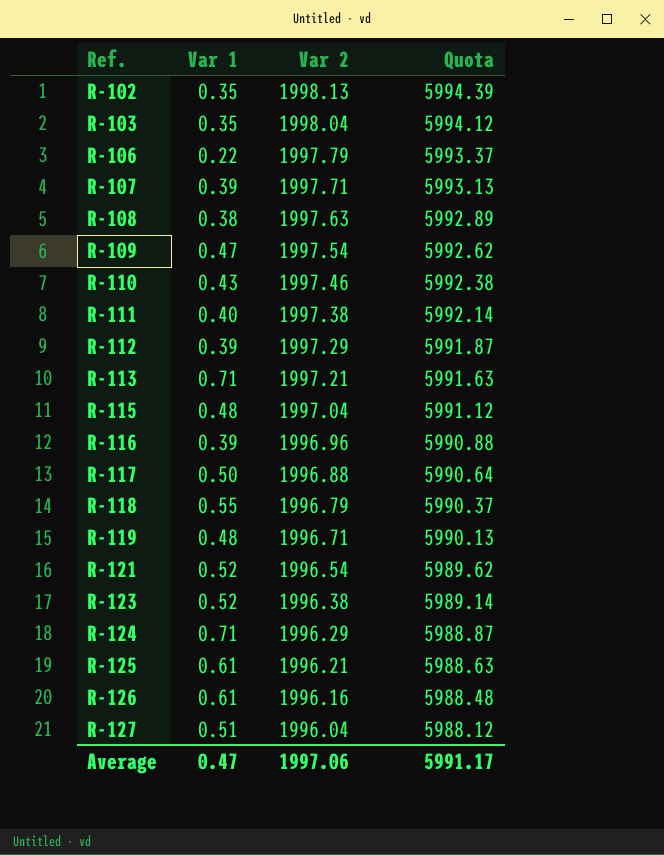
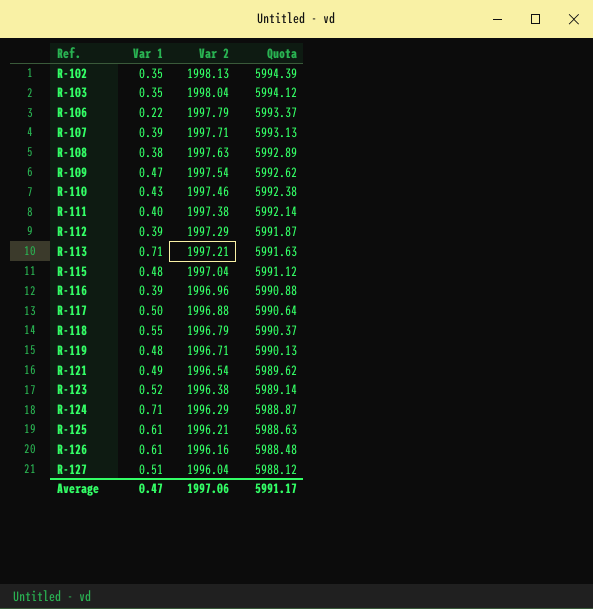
R-121 | Var 1: 0.52 -> 0.49

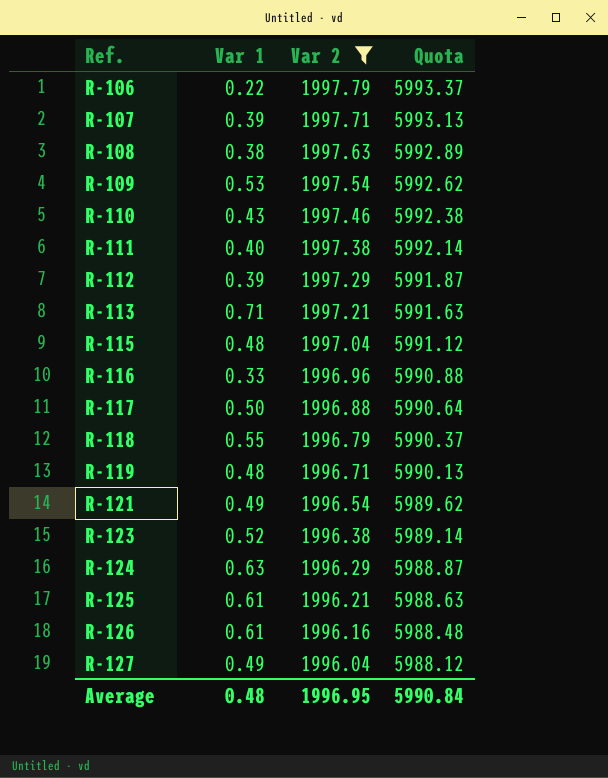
filter: none -> Var 2 <= 1997.79
R-109 | Var 1: 0.47 -> 0.53
R-116 | Var 1: 0.39 -> 0.33
R-124 | Var 1: 0.71 -> 0.63
R-127 | Var 1: 0.51 -> 0.49
Average | Var 1: 0.47 -> 0.48
Average | Var 2: 1997.06 -> 1996.95
Average | Quota: 5991.17 -> 5990.84

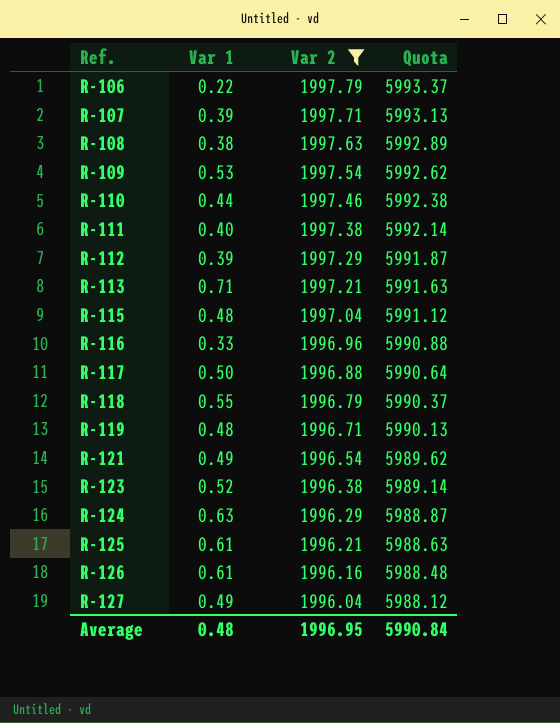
R-110 | Var 1: 0.43 -> 0.44

